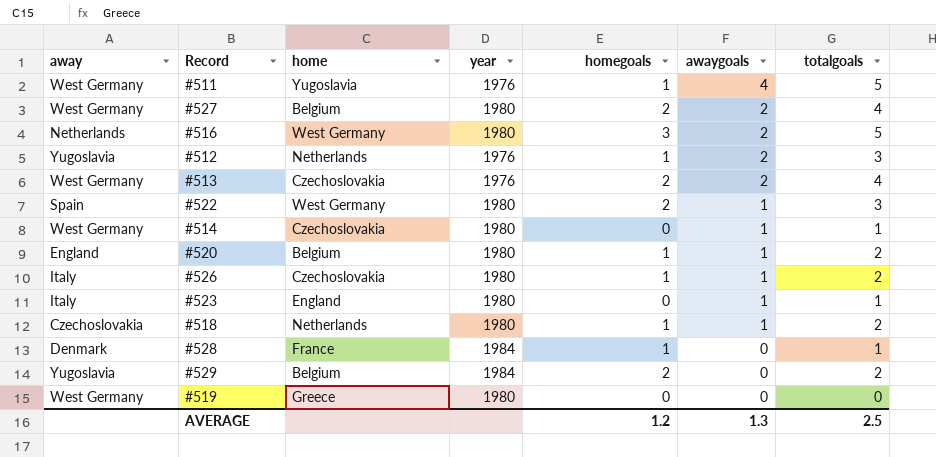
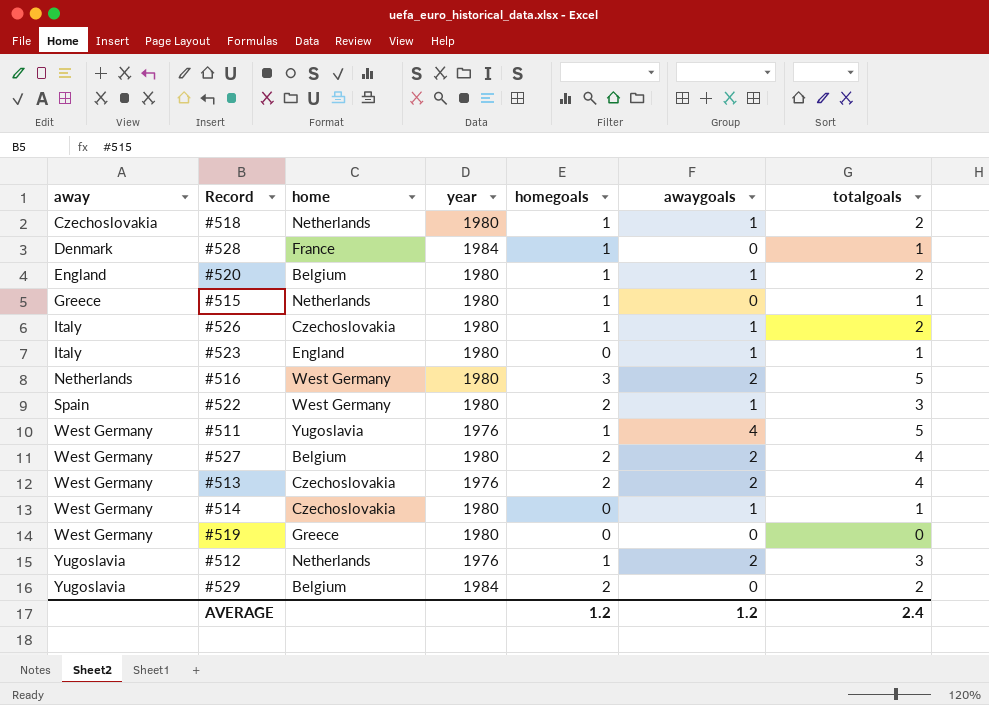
row order: awaygoals descending -> away ascending
row #515: none -> Greece | Netherlands | 1980 | 1 | 0 | 1
AVERAGE | awaygoals: 1.3 -> 1.2
AVERAGE | totalgoals: 2.5 -> 2.4

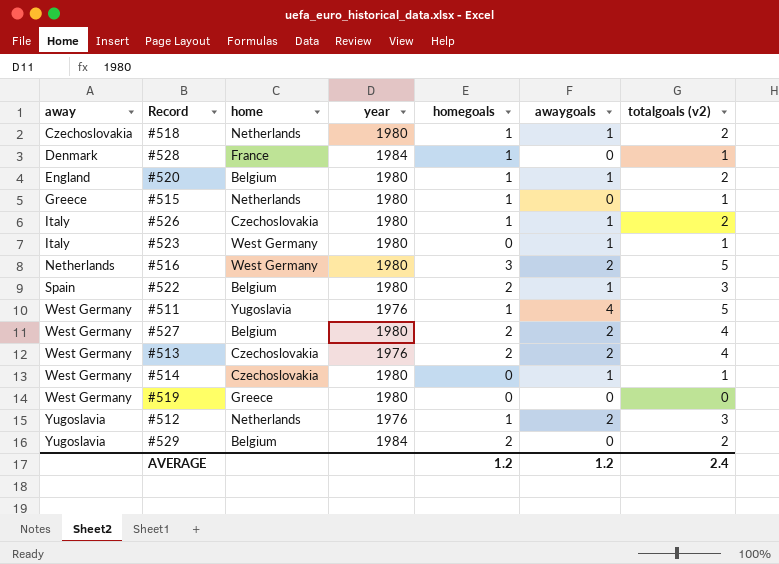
column name: totalgoals -> totalgoals (v2)
#523 | home: England -> West Germany
#522 | home: West Germany -> Belgium

